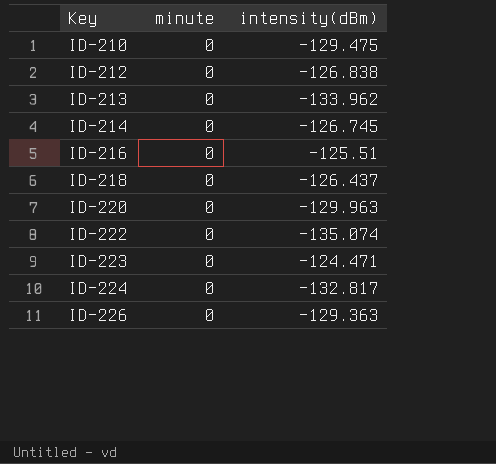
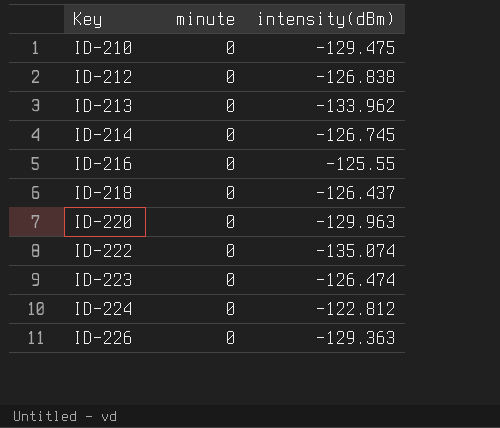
ID-216 | intensity(dBm): -125.51 -> -125.55
ID-223 | intensity(dBm): -124.471 -> -126.474
ID-224 | intensity(dBm): -132.817 -> -122.812

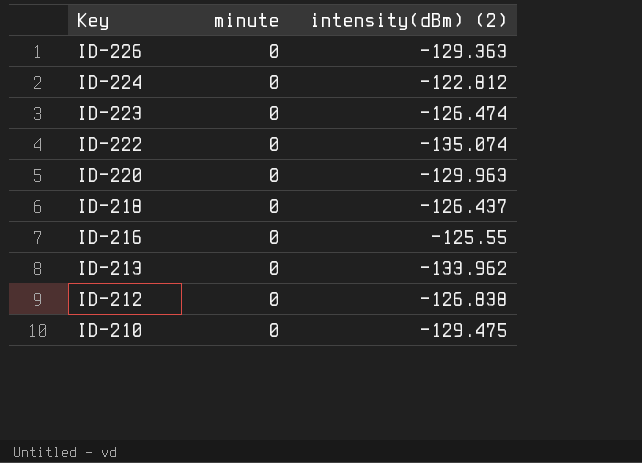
row order: Key ascending -> Key descending
column name: intensity(dBm) -> intensity(dBm) (2)
row ID-214: 0 | -126.745 -> none

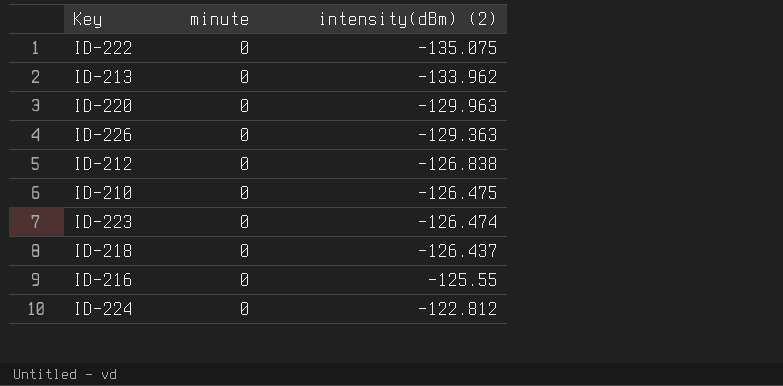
row order: Key descending -> intensity(dBm) (2) ascending
ID-222 | intensity(dBm) (2): -135.074 -> -135.075
ID-210 | intensity(dBm) (2): -129.475 -> -126.475

